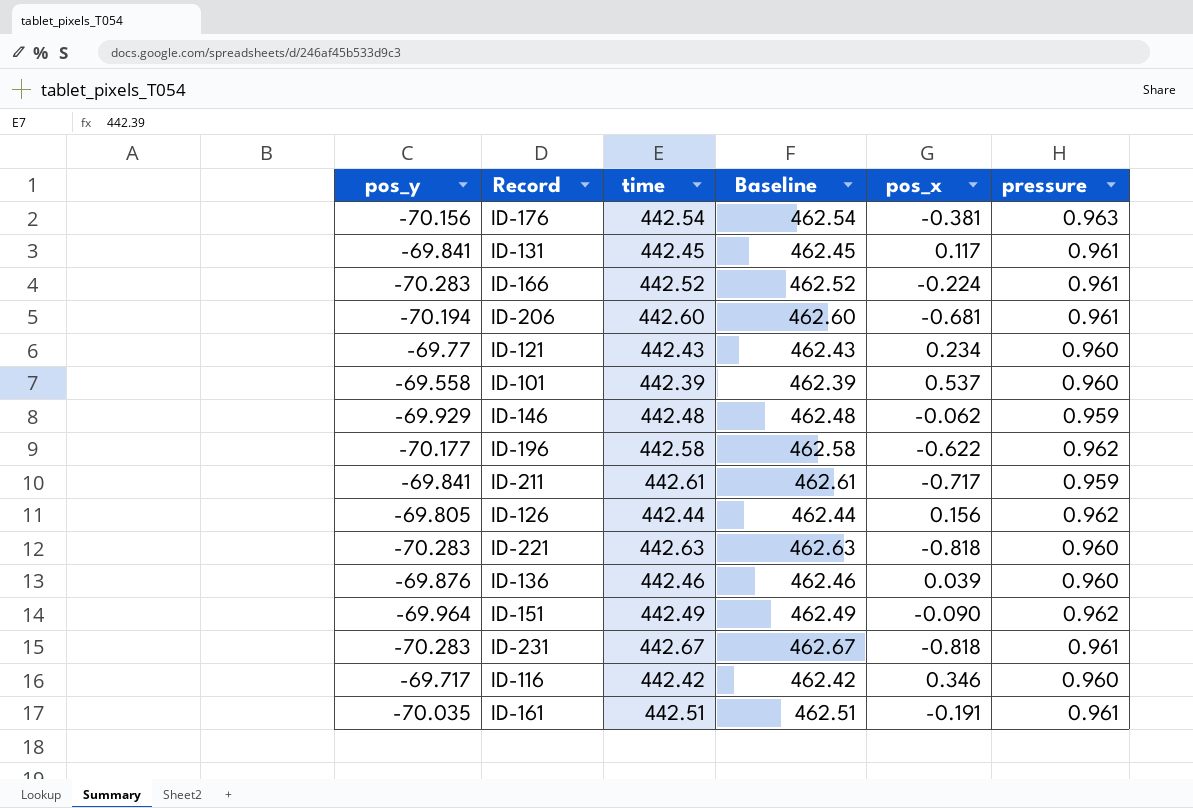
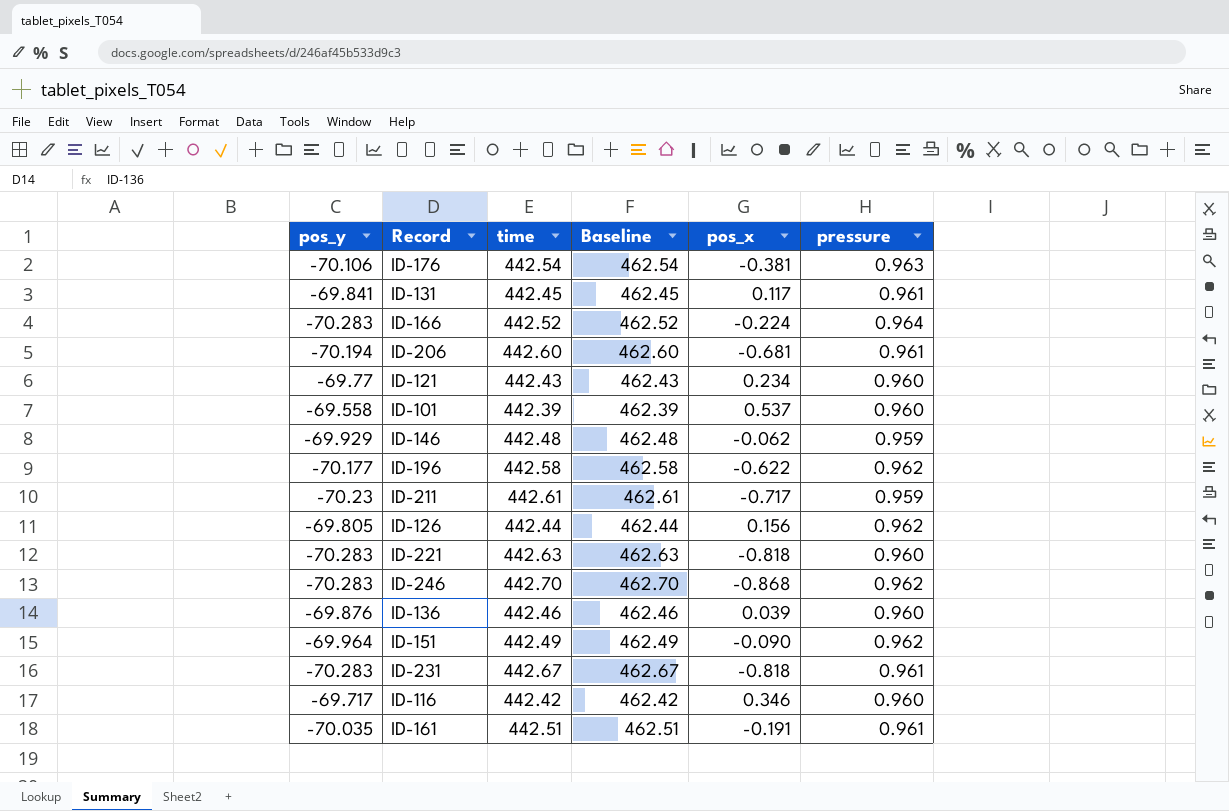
ID-176 | pos_y: -70.156 -> -70.106
ID-166 | pressure: 0.961 -> 0.964
ID-211 | pos_y: -69.841 -> -70.23
row ID-246: none -> -70.283 | 442.70 | 462.70 | -0.868 | 0.962

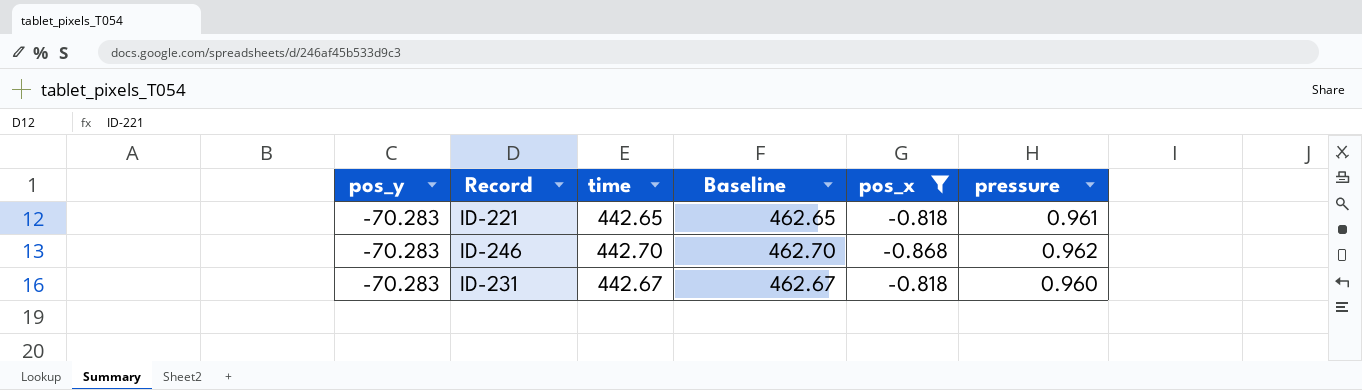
filter: none -> pos_x <= -0.818
ID-221 | time: 442.63 -> 442.65
ID-221 | Baseline: 462.63 -> 462.65
ID-221 | pressure: 0.960 -> 0.961
ID-231 | pressure: 0.961 -> 0.960

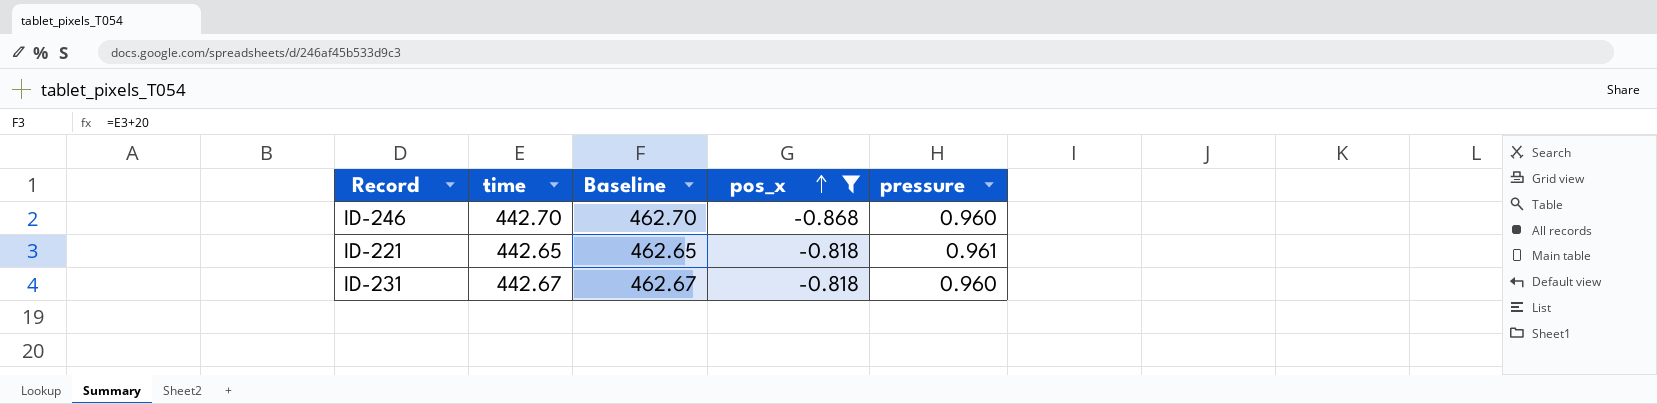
row order: none -> pos_x ascending
column pos_y | position: 1 -> none
ID-246 | pressure: 0.962 -> 0.960

